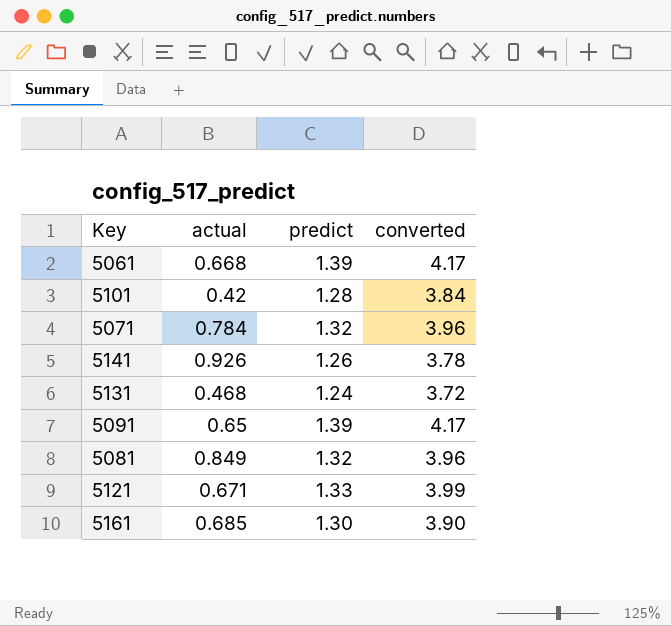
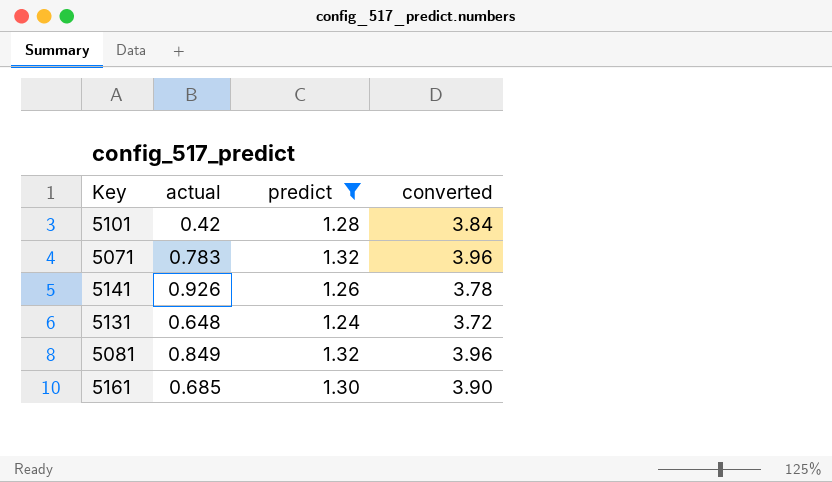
filter: none -> predict <= 1.32
5071 | actual: 0.784 -> 0.783
5131 | actual: 0.468 -> 0.648

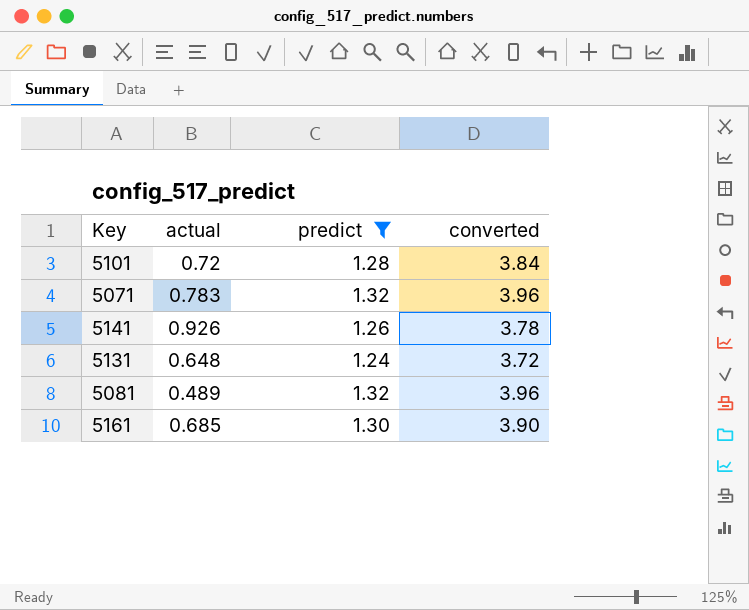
5101 | actual: 0.42 -> 0.72
5081 | actual: 0.849 -> 0.489

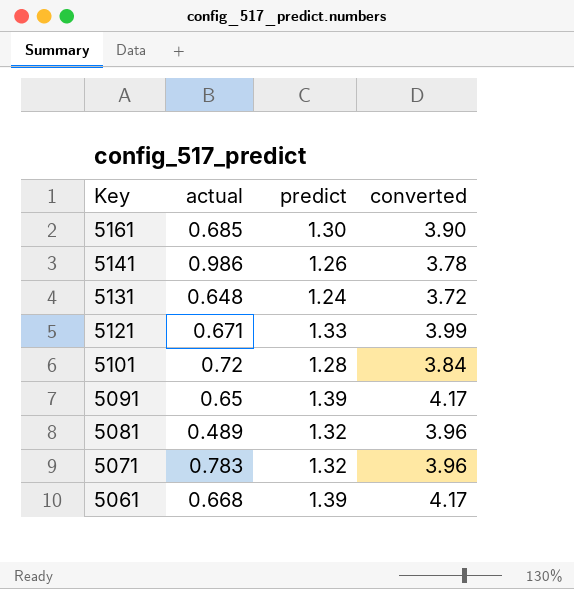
filter: predict <= 1.32 -> none
row order: none -> Key descending
5141 | actual: 0.926 -> 0.986

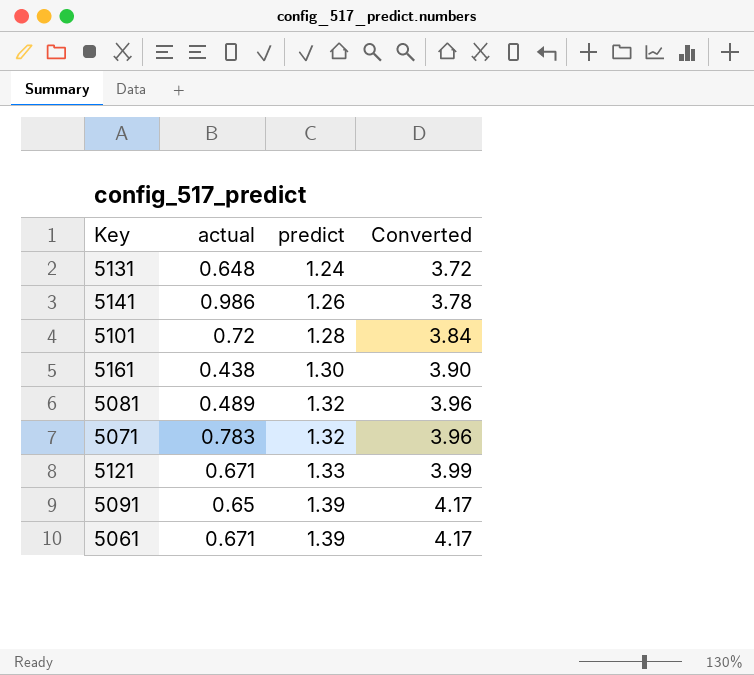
row order: Key descending -> predict ascending
column name: converted -> Converted
5161 | actual: 0.685 -> 0.438
5061 | actual: 0.668 -> 0.671

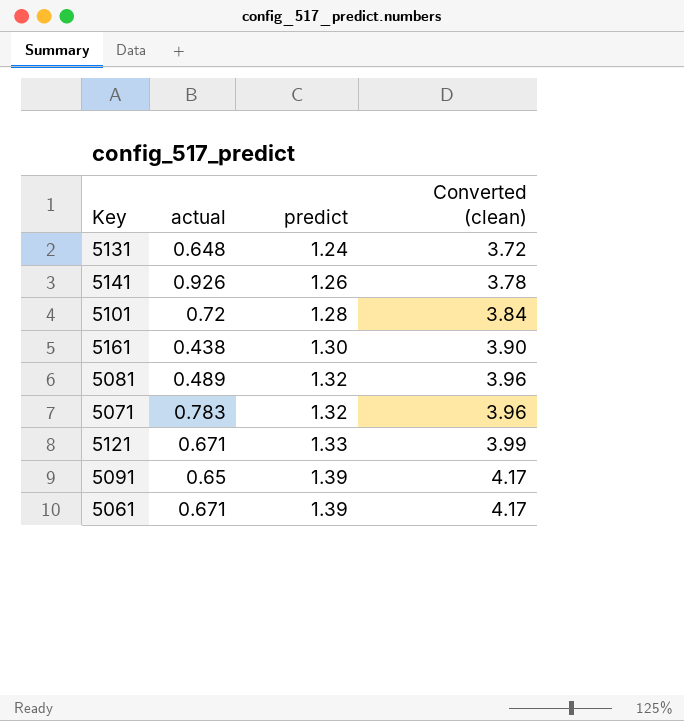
column name: Converted -> Converted (clean)
5141 | actual: 0.986 -> 0.926

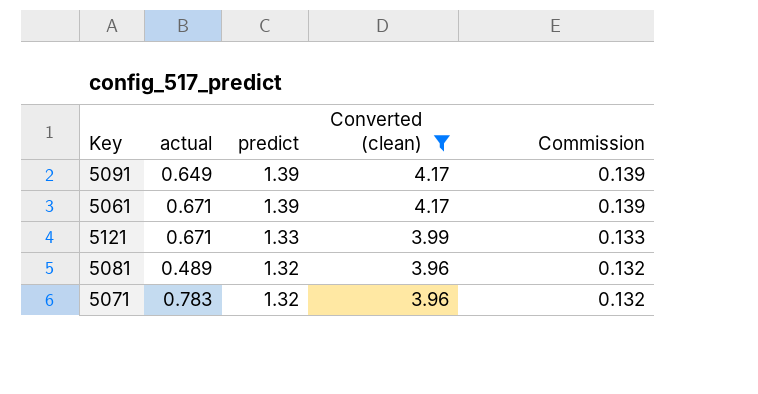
filter: none -> Converted (clean) >= 3.96
row order: predict ascending -> predict descending
column Commission | formula: none -> [predict] * 0.1
5091 | actual: 0.65 -> 0.649

